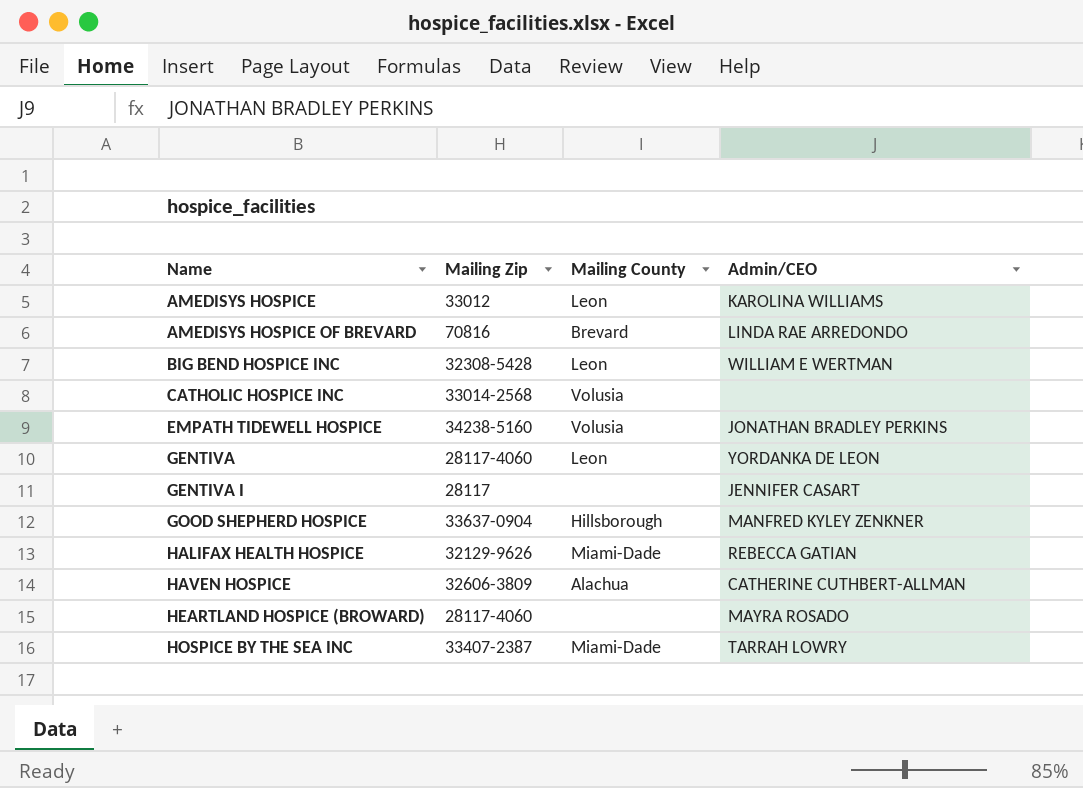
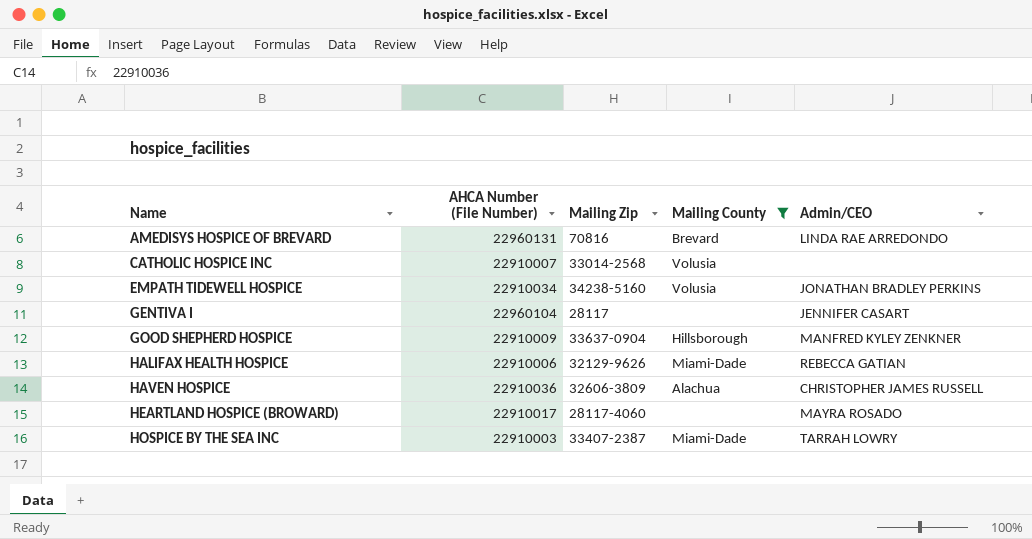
filter: none -> Mailing County != Leon
column AHCA Number (File Number) | position: none -> 2
HAVEN HOSPICE | Admin/CEO: CATHERINE CUTHBERT-ALLMAN -> CHRISTOPHER JAMES RUSSELL

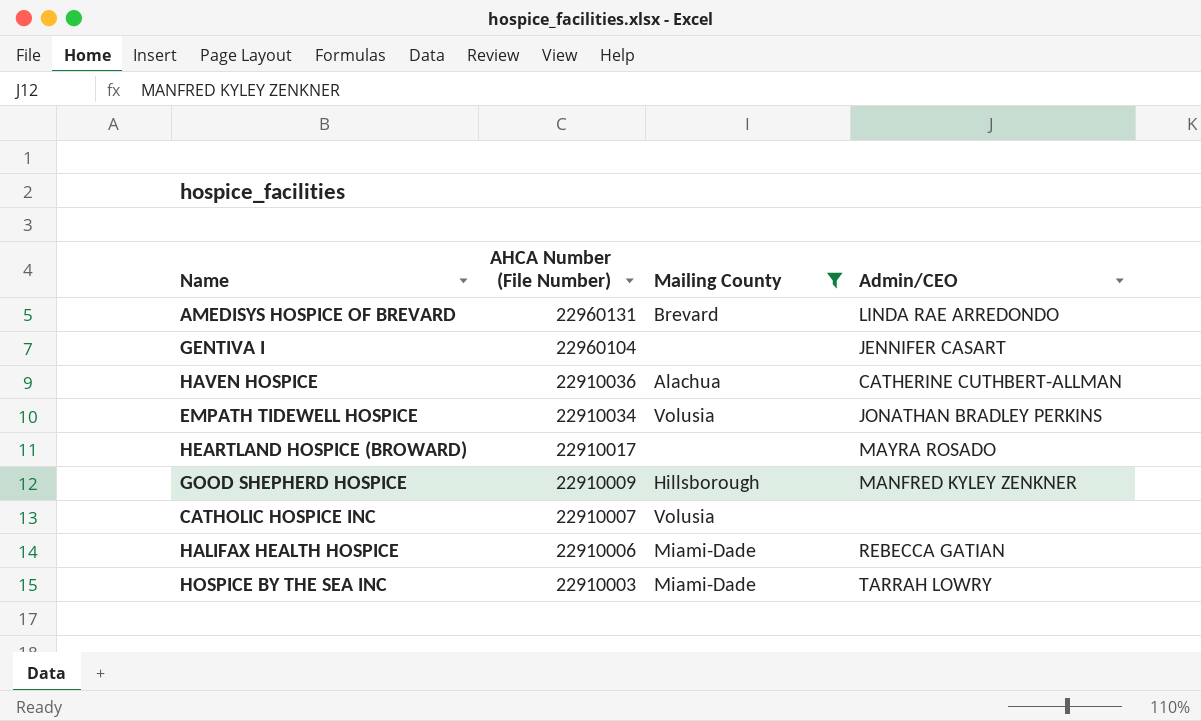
row order: Name ascending -> AHCA Number (File Number) descending
column Mailing Zip | position: 3 -> none
HAVEN HOSPICE | Admin/CEO: CHRISTOPHER JAMES RUSSELL -> CATHERINE CUTHBERT-ALLMAN

